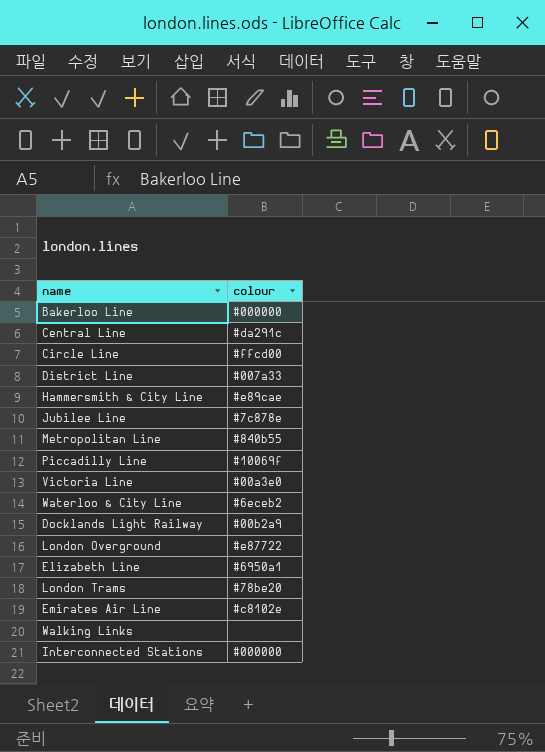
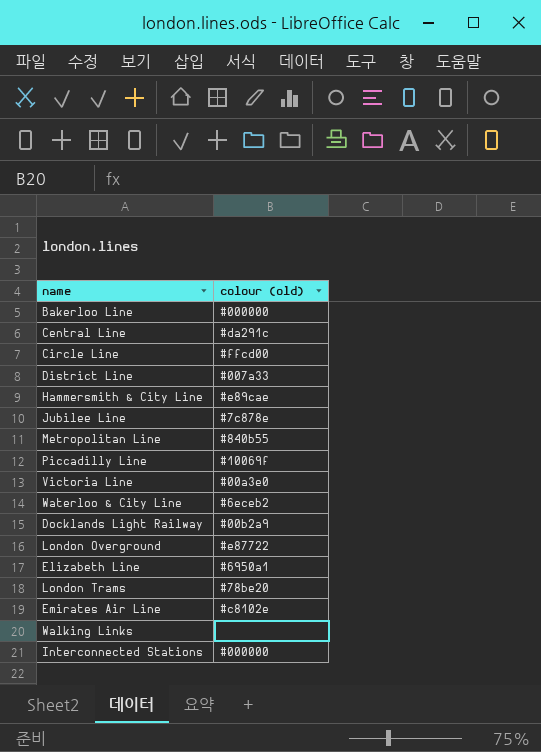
column name: colour -> colour (old)

